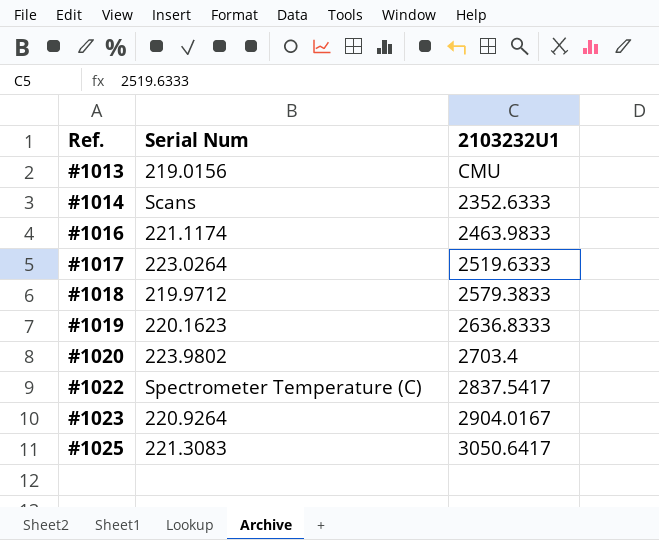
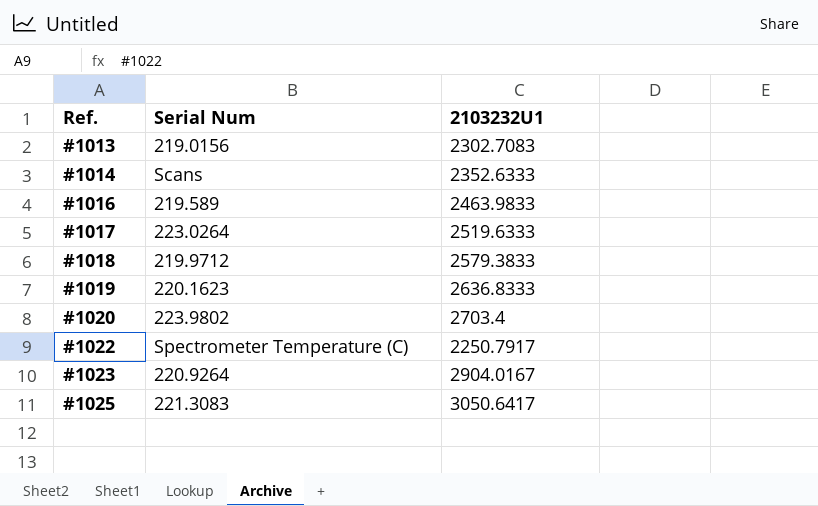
#1013 | 2103232U1: CMU -> 2302.7083
#1016 | Serial Num: 221.1174 -> 219.589
#1022 | 2103232U1: 2837.5417 -> 2250.7917

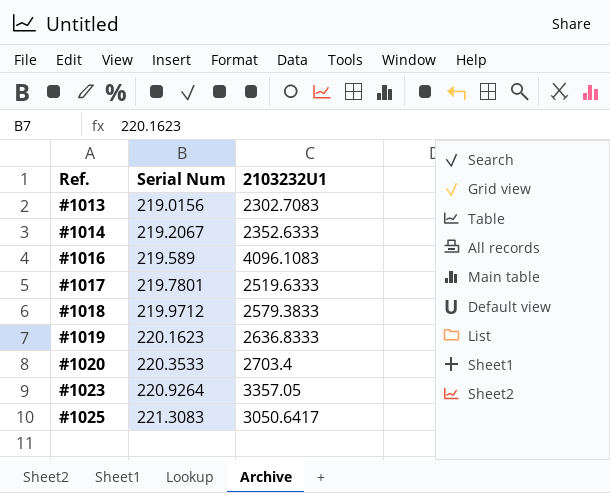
row #1022: Spectrometer Temperature (C) | 2250.7917 -> none
#1014 | Serial Num: Scans -> 219.2067
#1016 | 2103232U1: 2463.9833 -> 4096.1083
#1017 | Serial Num: 223.0264 -> 219.7801
#1020 | Serial Num: 223.9802 -> 220.3533
#1023 | 2103232U1: 2904.0167 -> 3357.05

